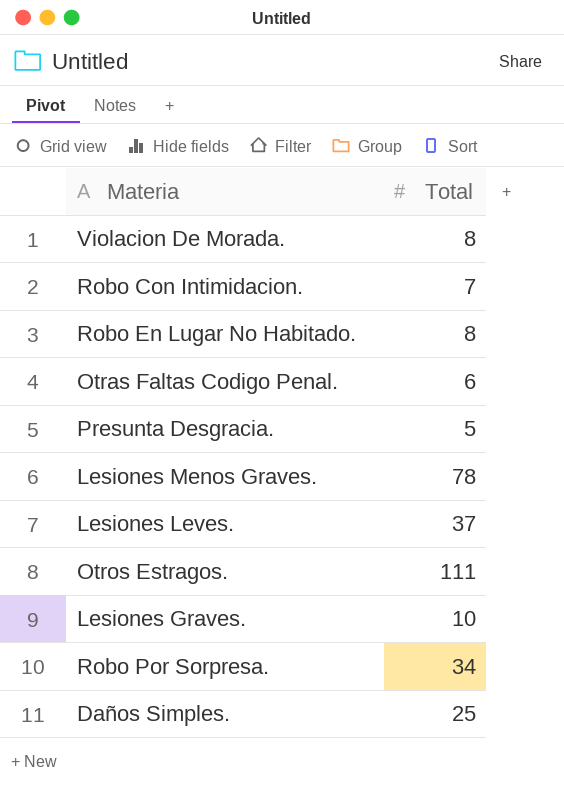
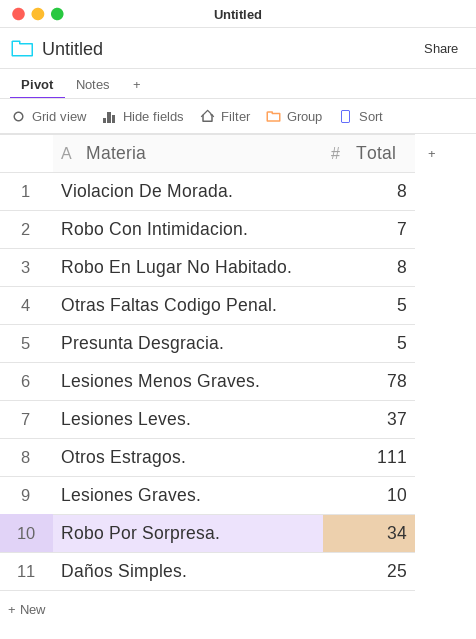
Otras Faltas Codigo Penal. | Total: 6 -> 5

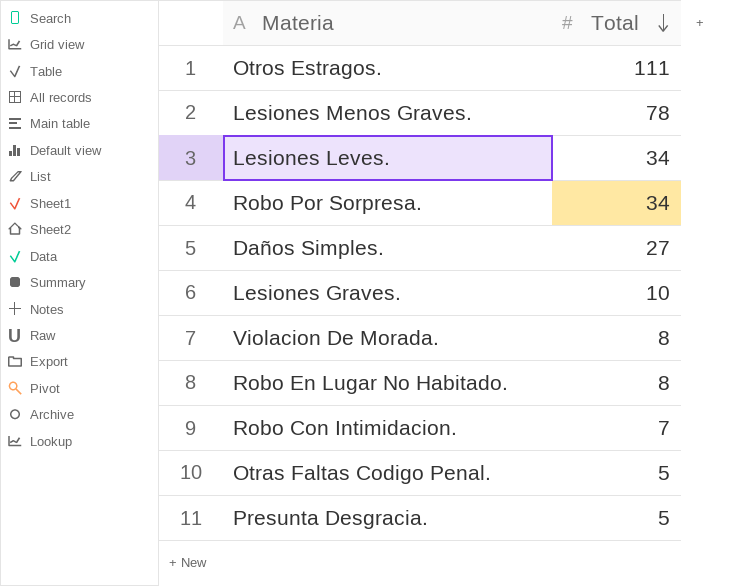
row order: none -> Total descending
Lesiones Leves. | Total: 37 -> 34
Daños Simples. | Total: 25 -> 27

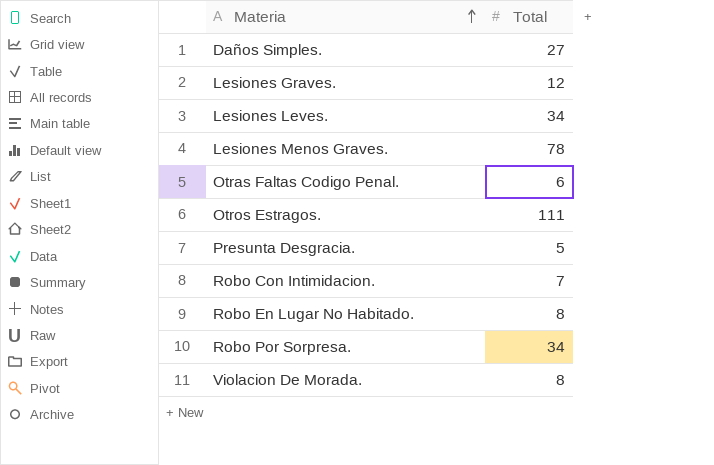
row order: Total descending -> Materia ascending
Lesiones Graves. | Total: 10 -> 12
Otras Faltas Codigo Penal. | Total: 5 -> 6

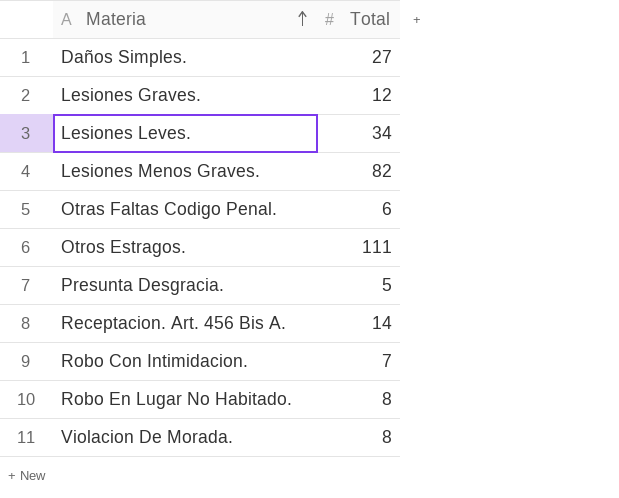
row Robo Por Sorpresa.: 34 -> none
Lesiones Menos Graves. | Total: 78 -> 82
row Receptacion. Art. 456 Bis A.: none -> 14

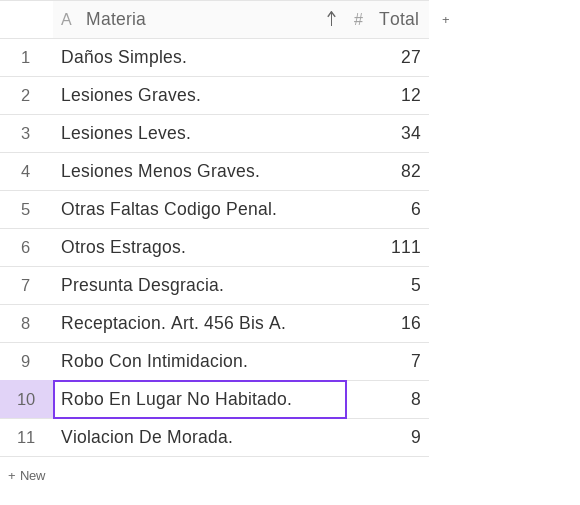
Receptacion. Art. 456 Bis A. | Total: 14 -> 16
Violacion De Morada. | Total: 8 -> 9

